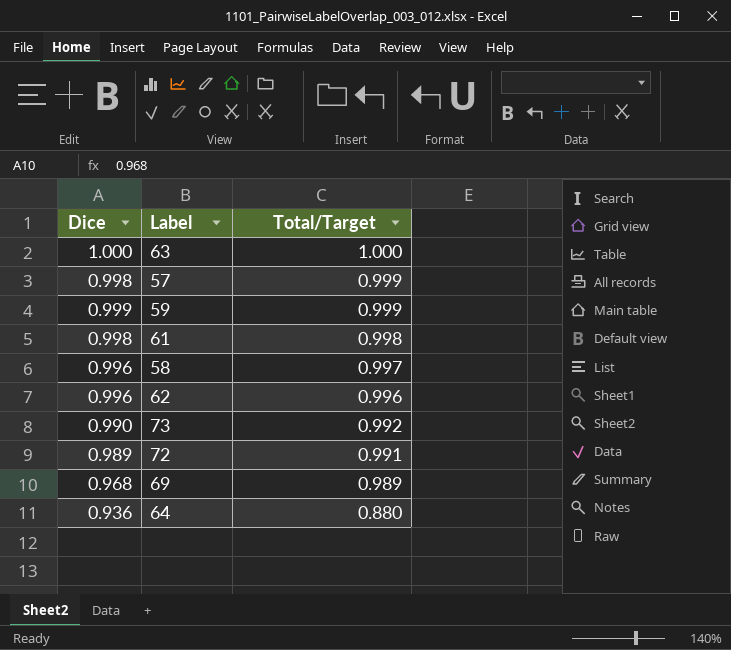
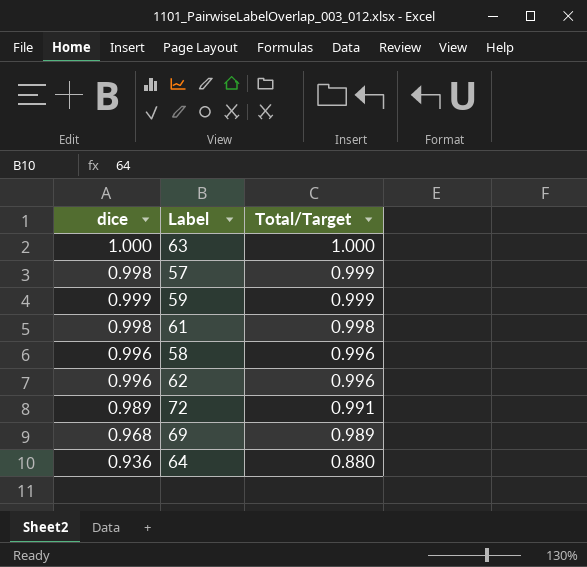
column name: Dice -> dice
row 73: 0.990 | 0.992 -> none
58 | Total/Target: 0.997 -> 0.996

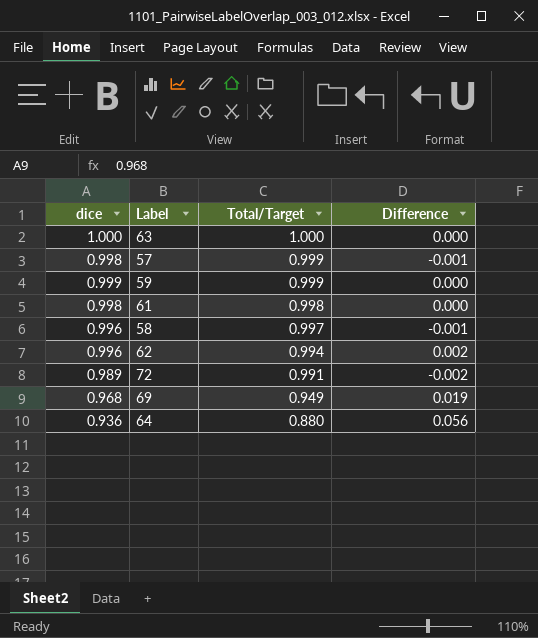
column Difference | formula: none -> [dice] - [Total/Target]
58 | Total/Target: 0.996 -> 0.997
62 | Total/Target: 0.996 -> 0.994
69 | Total/Target: 0.989 -> 0.949

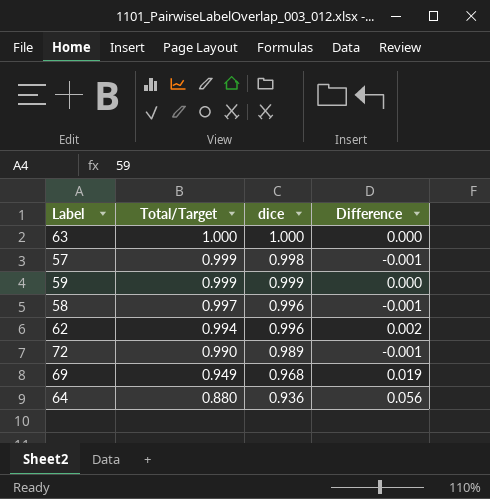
column dice | position: 1 -> 3
row 61: 0.998 | 0.998 | 0.000 -> none
72 | Total/Target: 0.991 -> 0.990
72 | Difference: -0.002 -> -0.001

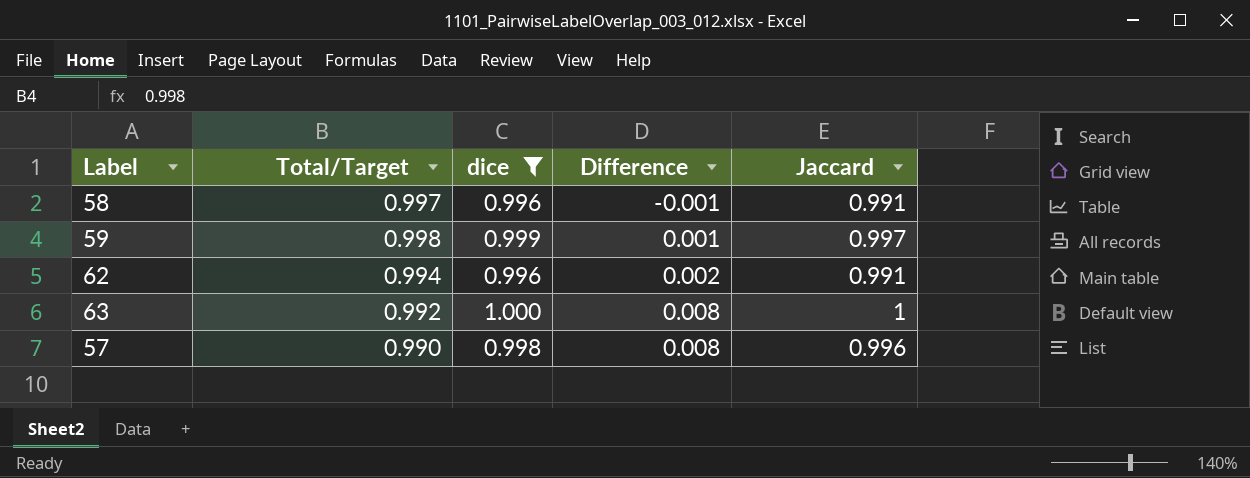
filter: none -> dice >= 0.996
row order: Total/Target descending -> Difference ascending
column Jaccard | position: none -> 5
59 | Total/Target: 0.999 -> 0.998
59 | Difference: 0.000 -> 0.001
63 | Total/Target: 1.000 -> 0.992
63 | Difference: 0.000 -> 0.008
57 | Total/Target: 0.999 -> 0.990
57 | Difference: -0.001 -> 0.008

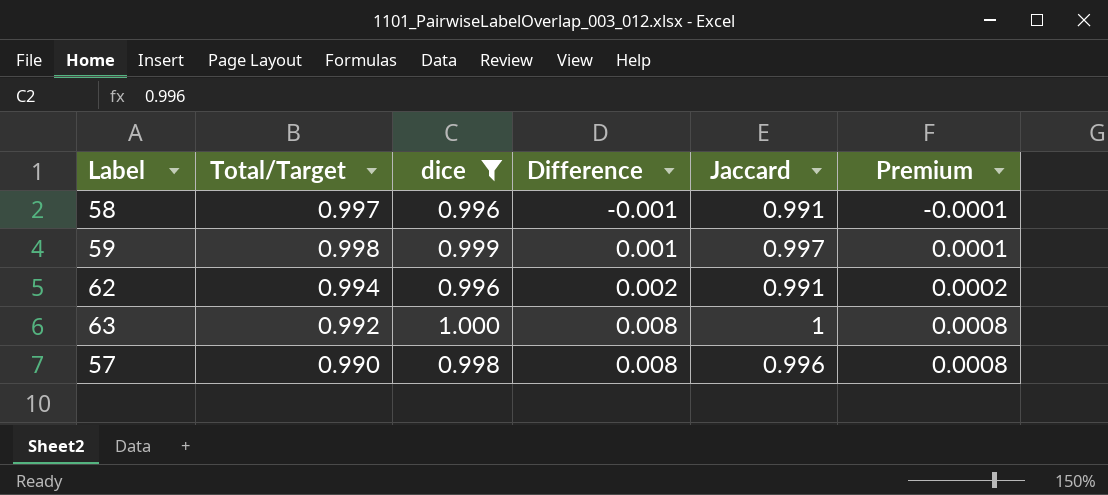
column Premium | formula: none -> [Difference] * 0.1

